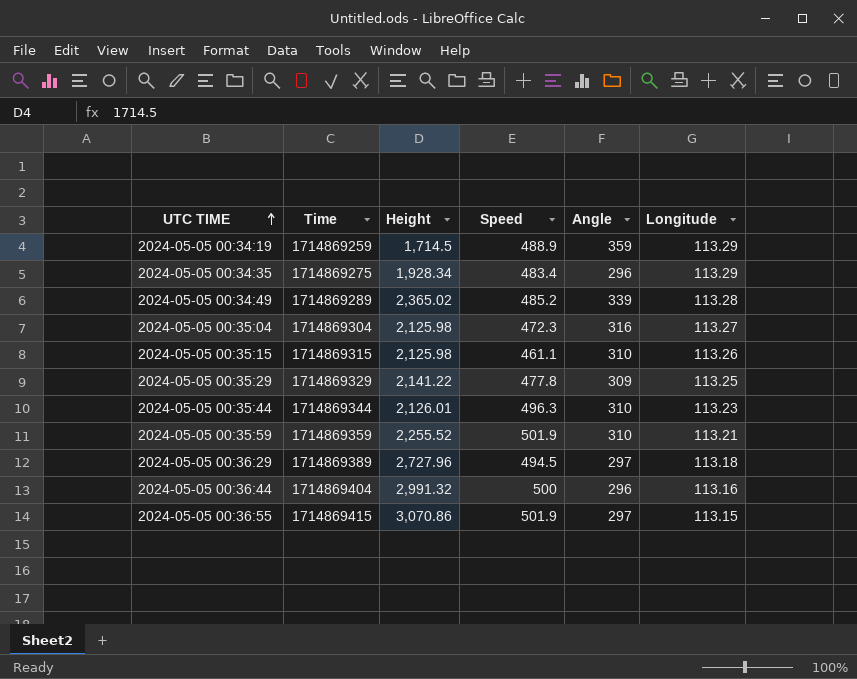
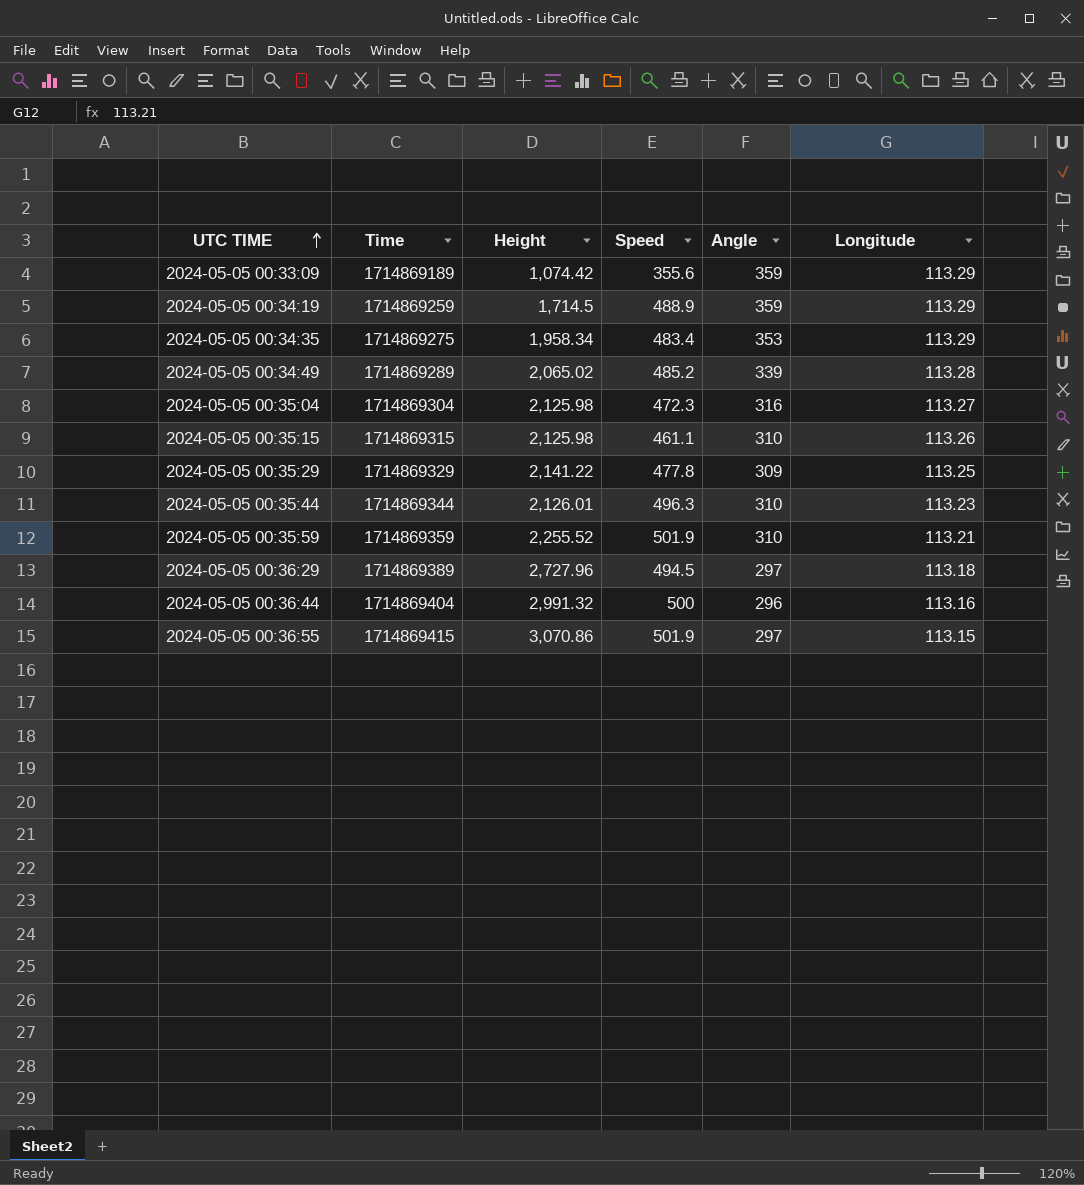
row 2024-05-05 00:33:09: none -> 1714869189 | 1,074.42 | 355.6 | 359 | 113.29
2024-05-05 00:34:35 | Height: 1,928.34 -> 1,958.34
2024-05-05 00:34:35 | Angle: 296 -> 353
2024-05-05 00:34:49 | Height: 2,365.02 -> 2,065.02

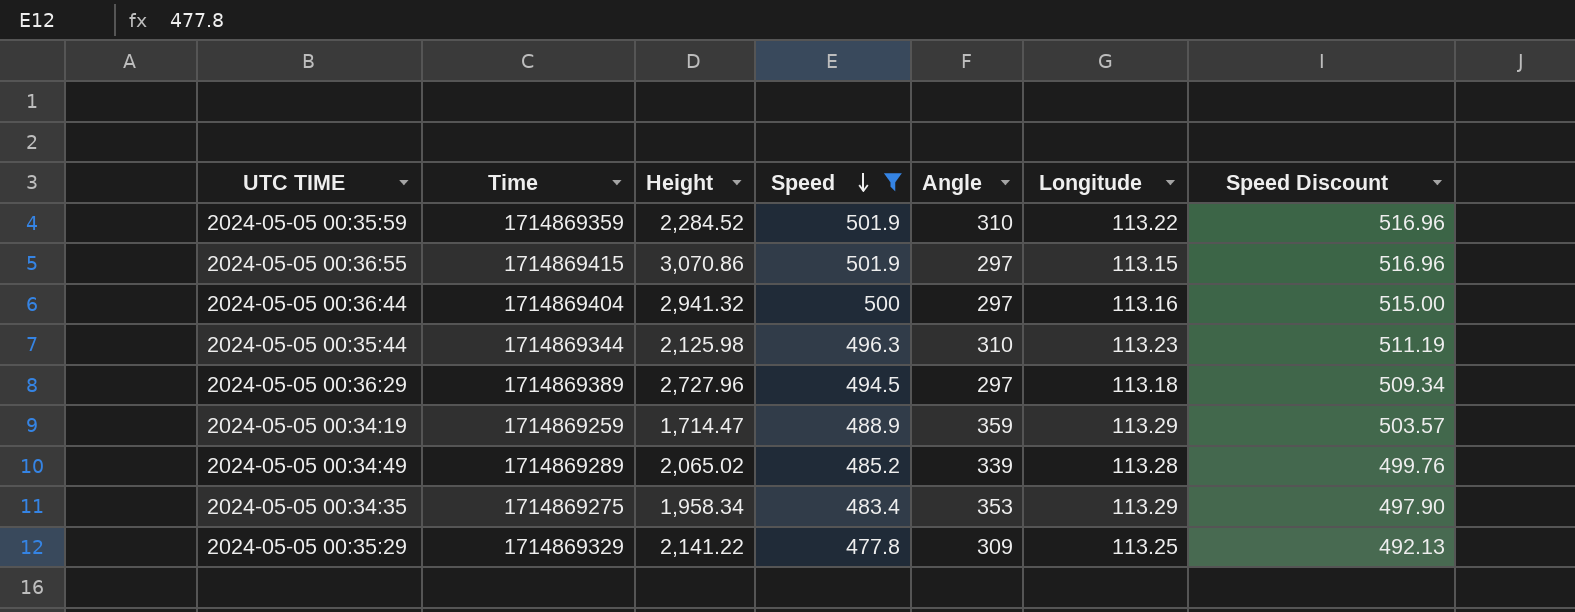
filter: none -> Speed >= 477.8
row order: UTC TIME ascending -> Speed descending
column Speed Discount | formula: none -> [Speed] * 1.03
2024-05-05 00:35:59 | Height: 2,255.52 -> 2,284.52
2024-05-05 00:35:59 | Longitude: 113.21 -> 113.22
2024-05-05 00:36:44 | Height: 2,991.32 -> 2,941.32
2024-05-05 00:36:44 | Angle: 296 -> 297
2024-05-05 00:35:44 | Height: 2,126.01 -> 2,125.98
2024-05-05 00:34:19 | Height: 1,714.5 -> 1,714.47

